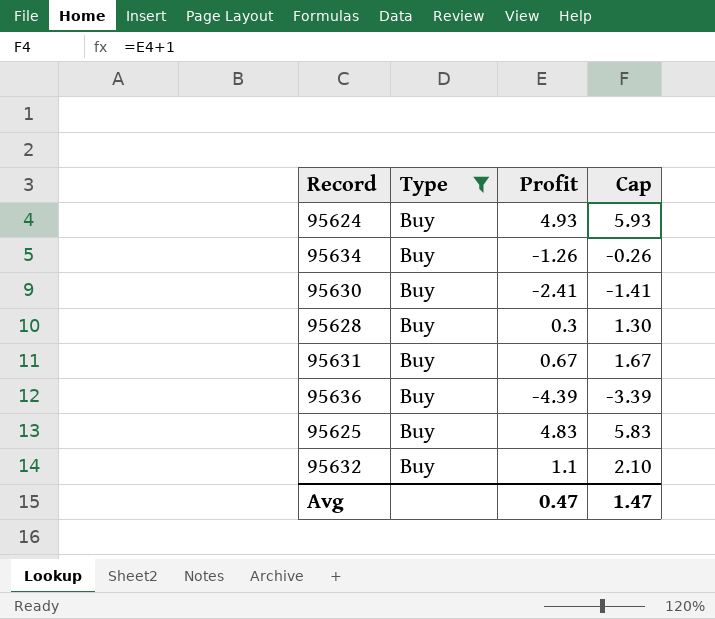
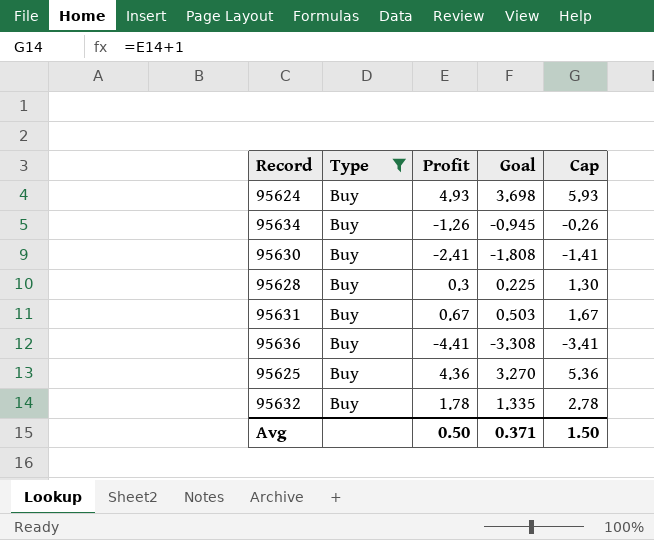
column Goal | formula: none -> [Profit] * 0.75
95636 | Profit: -4.39 -> -4.41
95636 | Cap: -3.39 -> -3.41
95625 | Profit: 4.83 -> 4.36
95625 | Cap: 5.83 -> 5.36
95632 | Profit: 1.1 -> 1.78
95632 | Cap: 2.10 -> 2.78
Avg | Profit: 0.47 -> 0.50
Avg | Cap: 1.47 -> 1.50

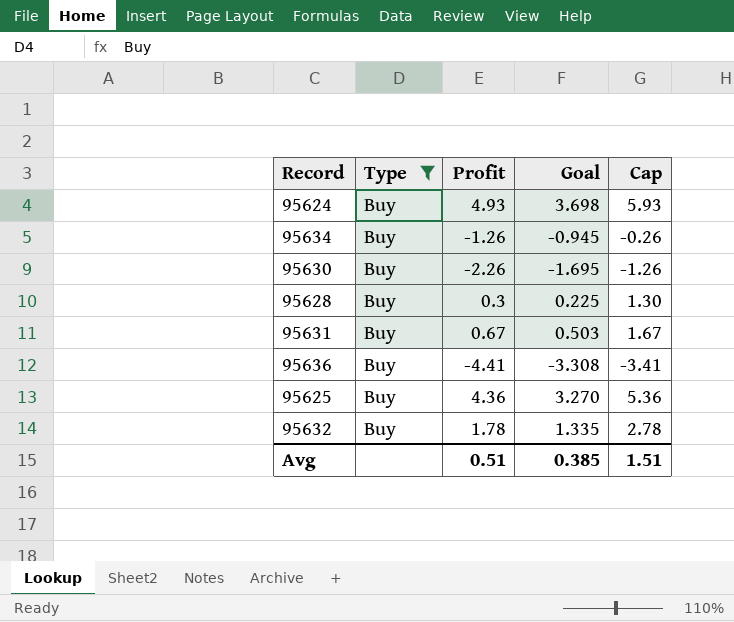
95630 | Profit: -2.41 -> -2.26
95630 | Goal: -1.808 -> -1.695
95630 | Cap: -1.41 -> -1.26
Avg | Profit: 0.50 -> 0.51
Avg | Goal: 0.371 -> 0.385
Avg | Cap: 1.50 -> 1.51

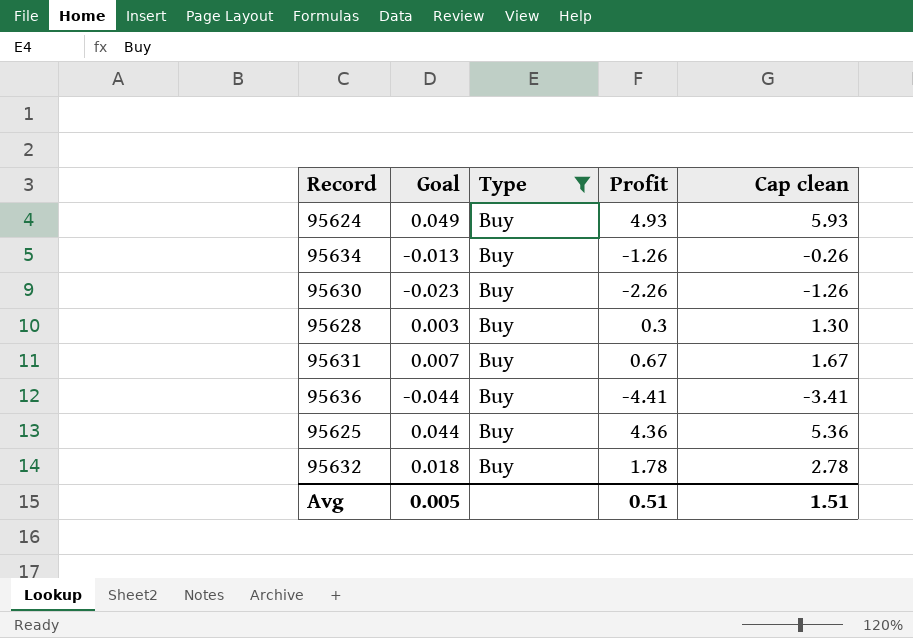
column Goal | formula: [Profit] * 0.75 -> [Profit] * 0.01
column Goal | position: 4 -> 2
column name: Cap -> Cap clean
Avg | Goal: 0.385 -> 0.005

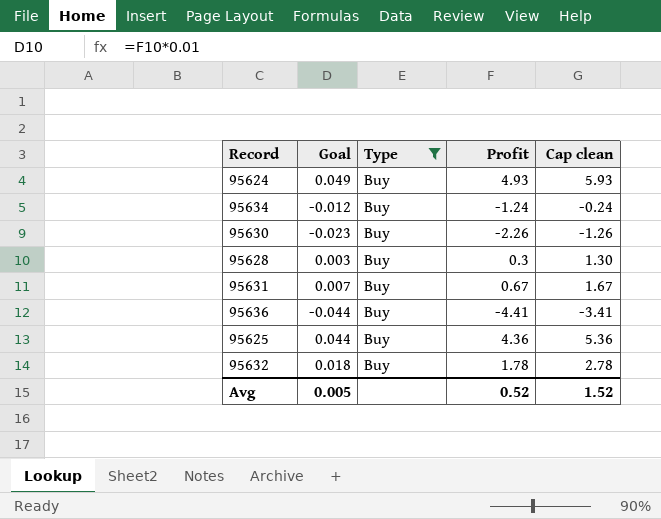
95634 | Goal: -0.013 -> -0.012
95634 | Profit: -1.26 -> -1.24
95634 | Cap clean: -0.26 -> -0.24
Avg | Profit: 0.51 -> 0.52
Avg | Cap clean: 1.51 -> 1.52

